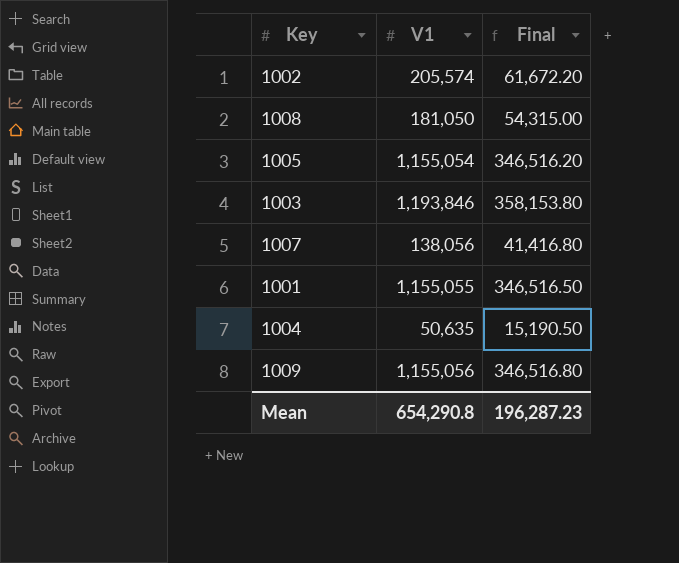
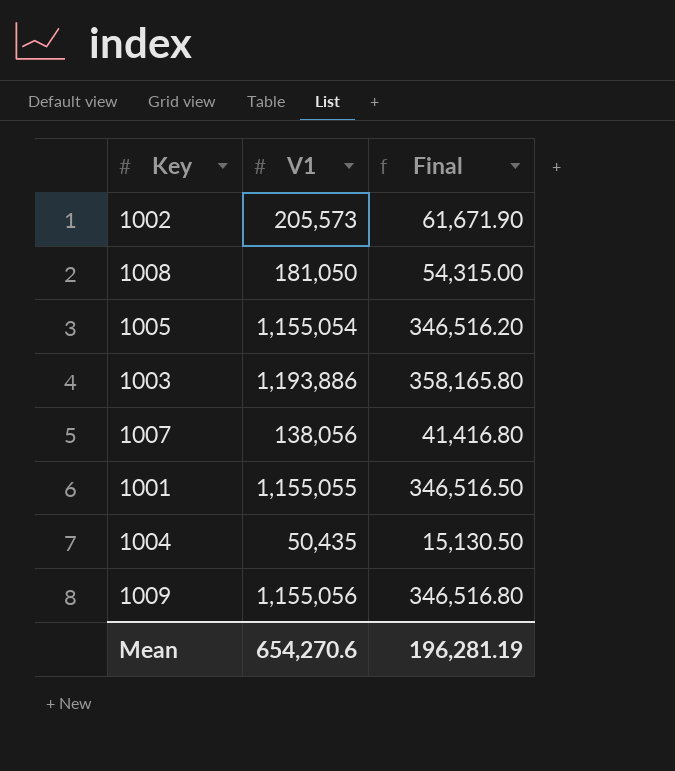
1002 | V1: 205,574 -> 205,573
1002 | Final: 61,672.20 -> 61,671.90
1003 | V1: 1,193,846 -> 1,193,886
1003 | Final: 358,153.80 -> 358,165.80
1004 | V1: 50,635 -> 50,435
1004 | Final: 15,190.50 -> 15,130.50
Mean | V1: 654,290.8 -> 654,270.6
Mean | Final: 196,287.23 -> 196,281.19

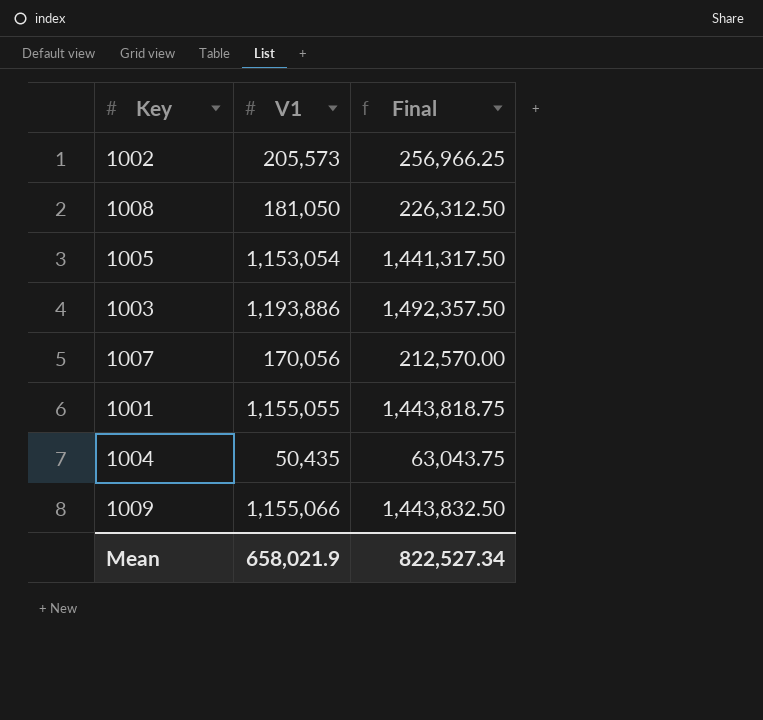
column Final | formula: [V1] * 0.3 -> [V1] * 1.25
1005 | V1: 1,155,054 -> 1,153,054
1007 | V1: 138,056 -> 170,056
1009 | V1: 1,155,056 -> 1,155,066
Mean | V1: 654,270.6 -> 658,021.9
Mean | Final: 196,281.19 -> 822,527.34

